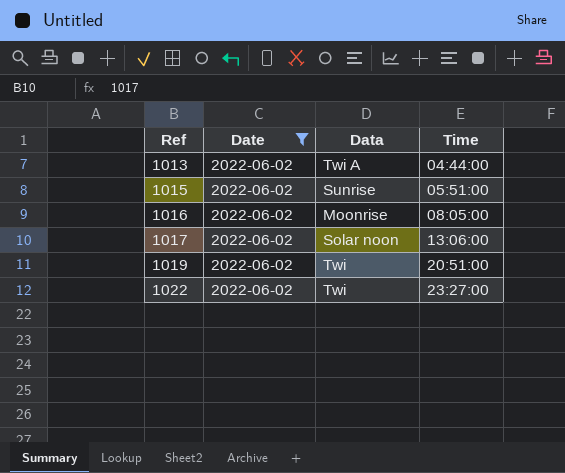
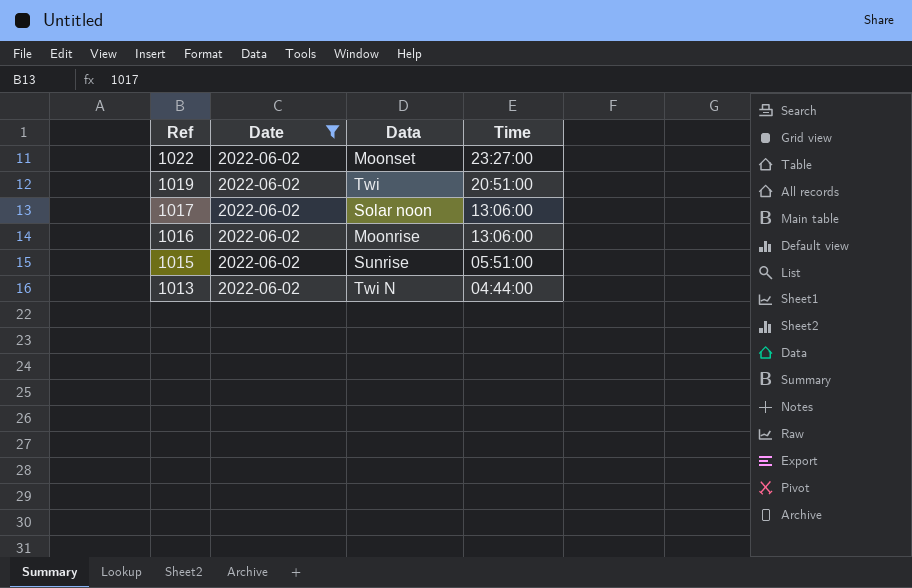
row order: Ref ascending -> Ref descending
1022 | Data: Twi -> Moonset
1016 | Time: 08:05:00 -> 13:06:00
1013 | Data: Twi A -> Twi N

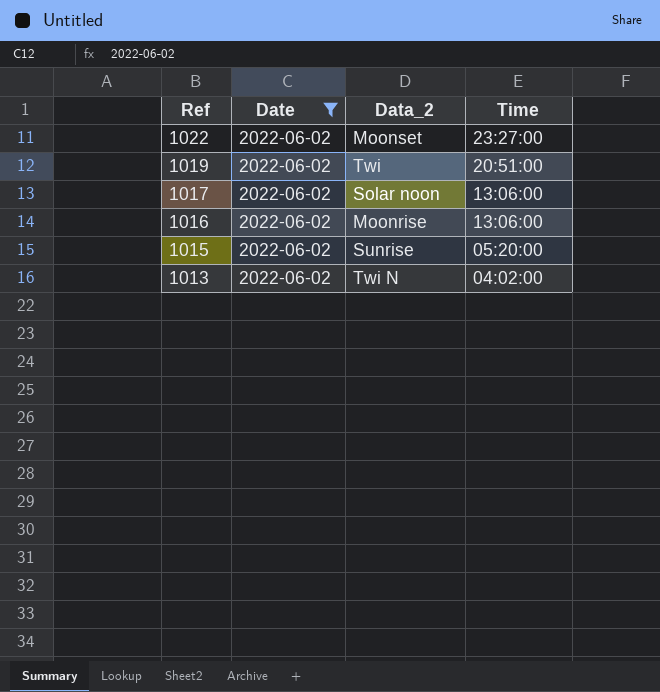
column name: Data -> Data_2
1015 | Time: 05:51:00 -> 05:20:00
1013 | Time: 04:44:00 -> 04:02:00

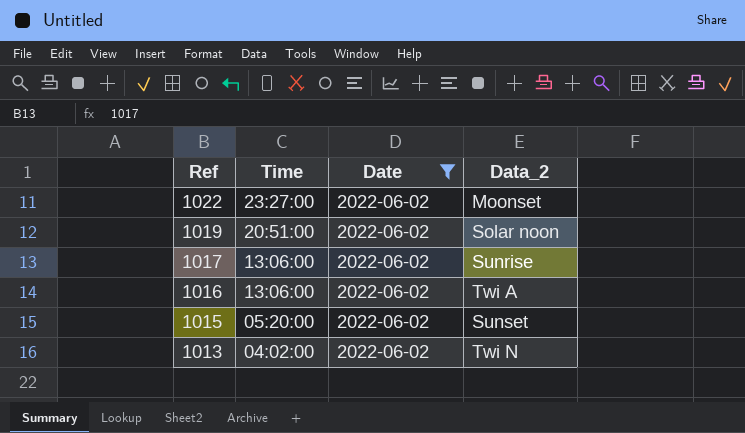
column Time | position: 4 -> 2
1019 | Data_2: Twi -> Solar noon
1017 | Data_2: Solar noon -> Sunrise
1016 | Data_2: Moonrise -> Twi A
1015 | Data_2: Sunrise -> Sunset

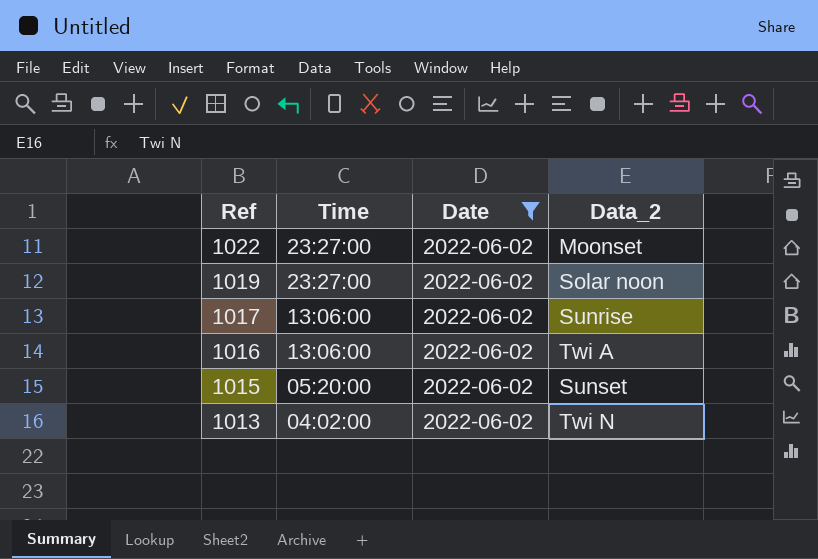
1019 | Time: 20:51:00 -> 23:27:00

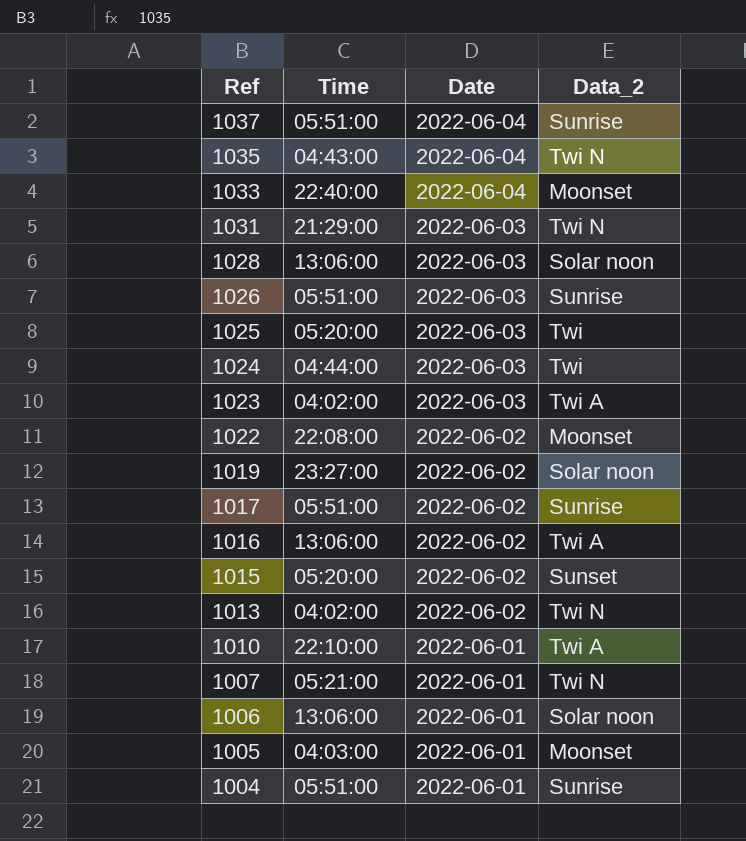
filter: Date = 2022-06-02 -> none
1022 | Time: 23:27:00 -> 22:08:00
1017 | Time: 13:06:00 -> 05:51:00

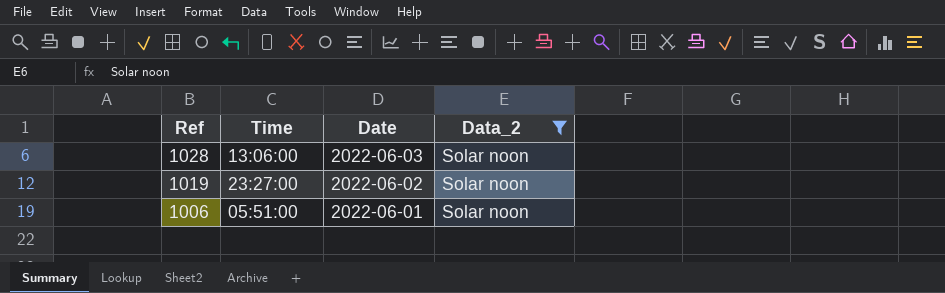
filter: none -> Data_2 = Solar noon
1006 | Time: 13:06:00 -> 05:51:00

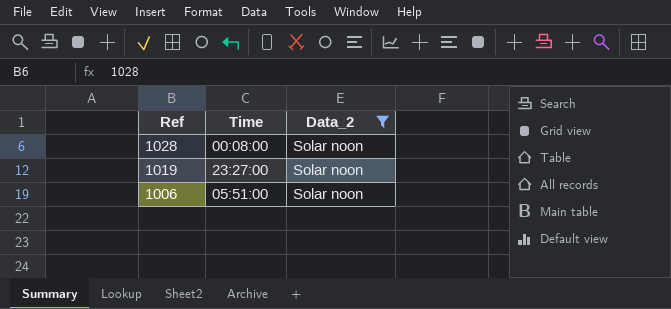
column Date | position: 3 -> none
1028 | Time: 13:06:00 -> 00:08:00

